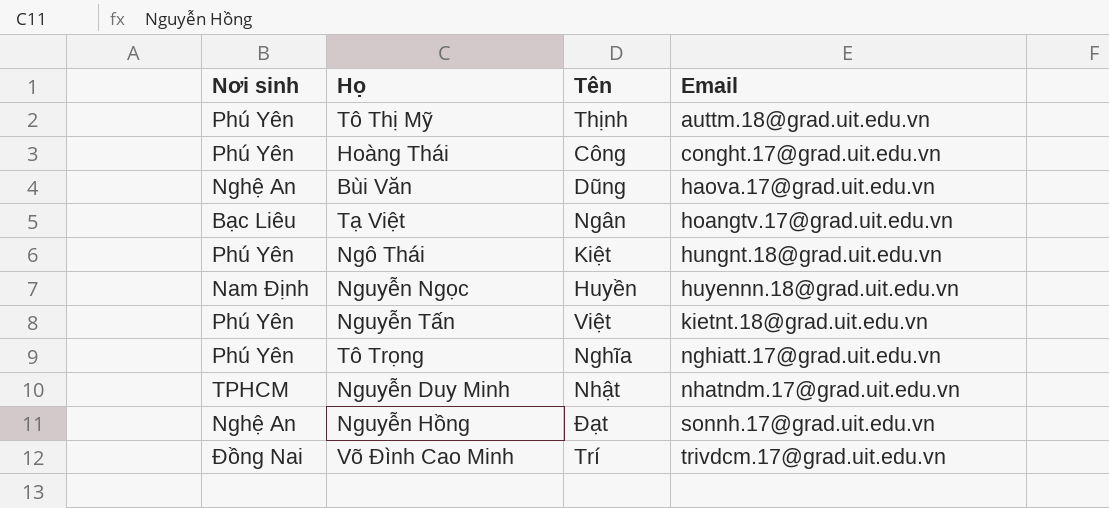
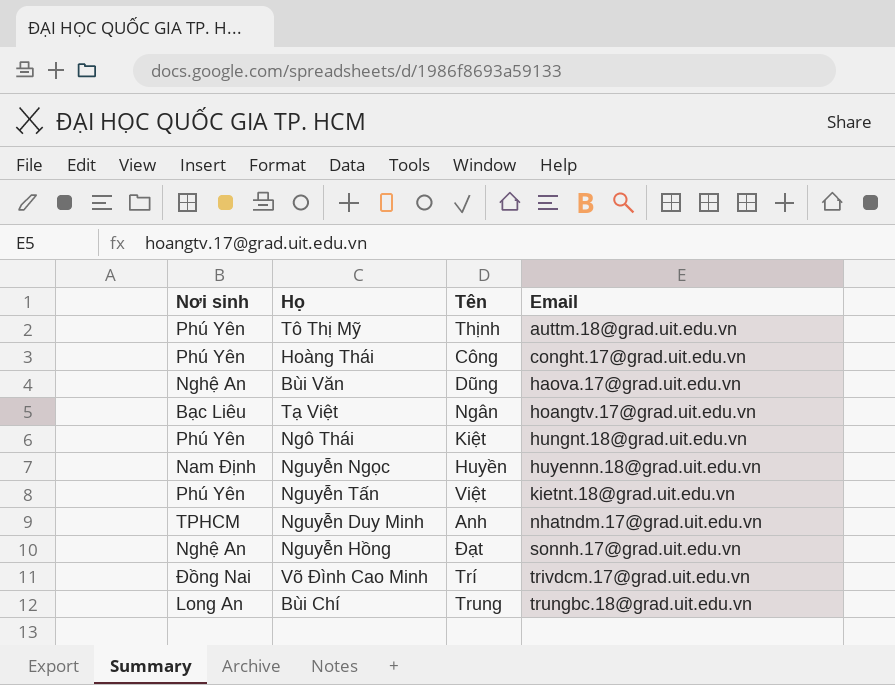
row Tô Trọng: Phú Yên | Nghĩa | nghiatt.17@grad.uit.edu.vn -> none
Nguyễn Duy Minh | Tên: Nhật -> Anh
row Bùi Chí: none -> Long An | Trung | trungbc.18@grad.uit.edu.vn

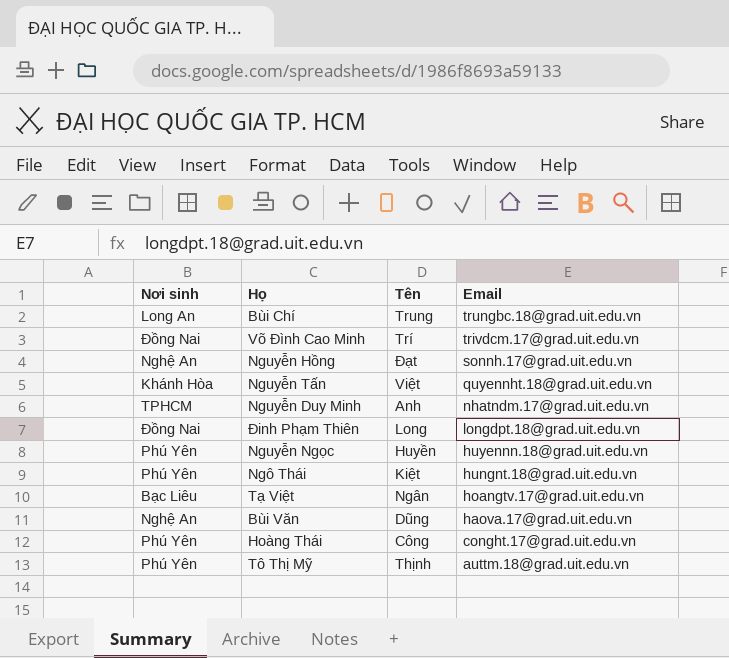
row order: Email ascending -> Email descending
Nguyễn Tấn | Nơi sinh: Phú Yên -> Khánh Hòa
Nguyễn Tấn | Email: kietnt.18@grad.uit.edu.vn -> quyennht.18@grad.uit.edu.vn
row Đinh Phạm Thiên: none -> Đồng Nai | Long | longdpt.18@grad.uit.edu.vn
Nguyễn Ngọc | Nơi sinh: Nam Định -> Phú Yên

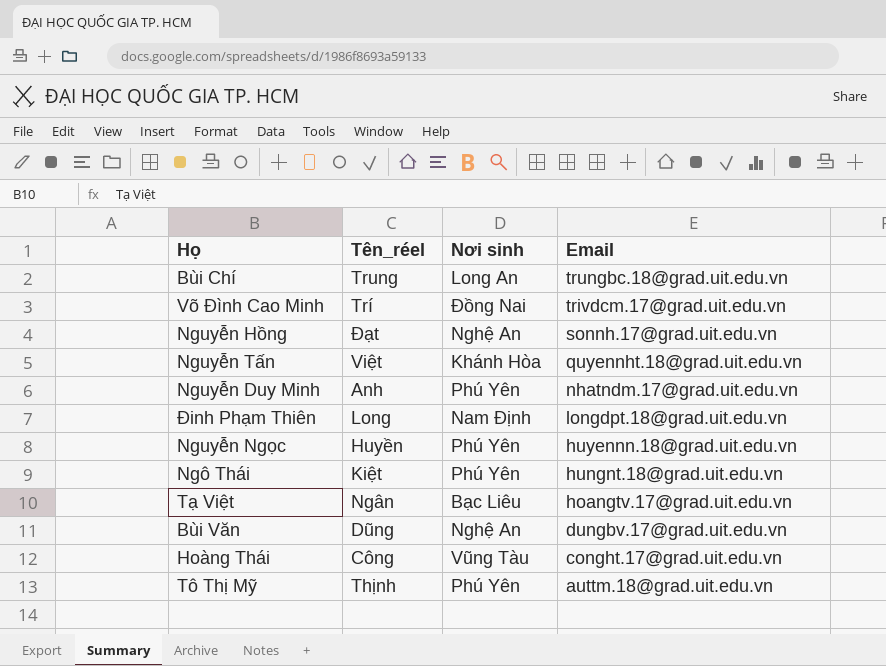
column name: Tên -> Tên_réel
column Nơi sinh | position: 1 -> 3
Nguyễn Duy Minh | Nơi sinh: TPHCM -> Phú Yên
Đinh Phạm Thiên | Nơi sinh: Đồng Nai -> Nam Định
Bùi Văn | Email: haova.17@grad.uit.edu.vn -> dungbv.17@grad.uit.edu.vn
Hoàng Thái | Nơi sinh: Phú Yên -> Vũng Tàu

